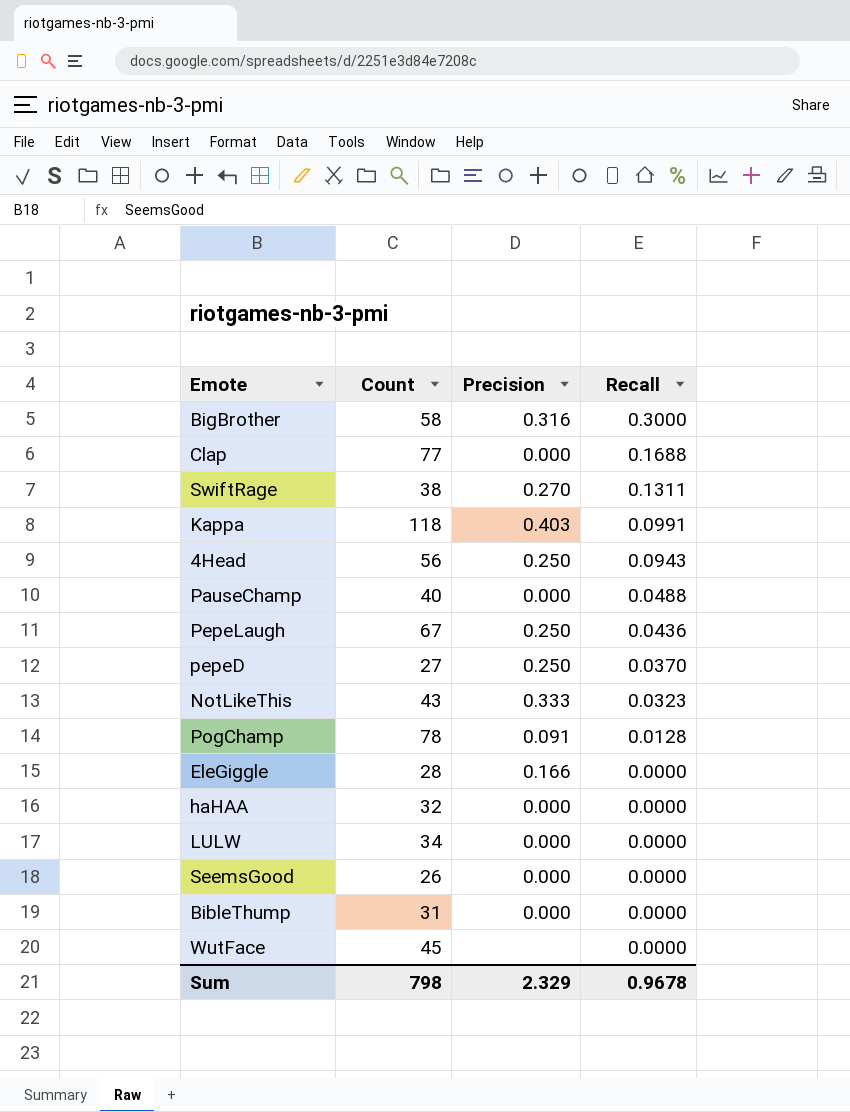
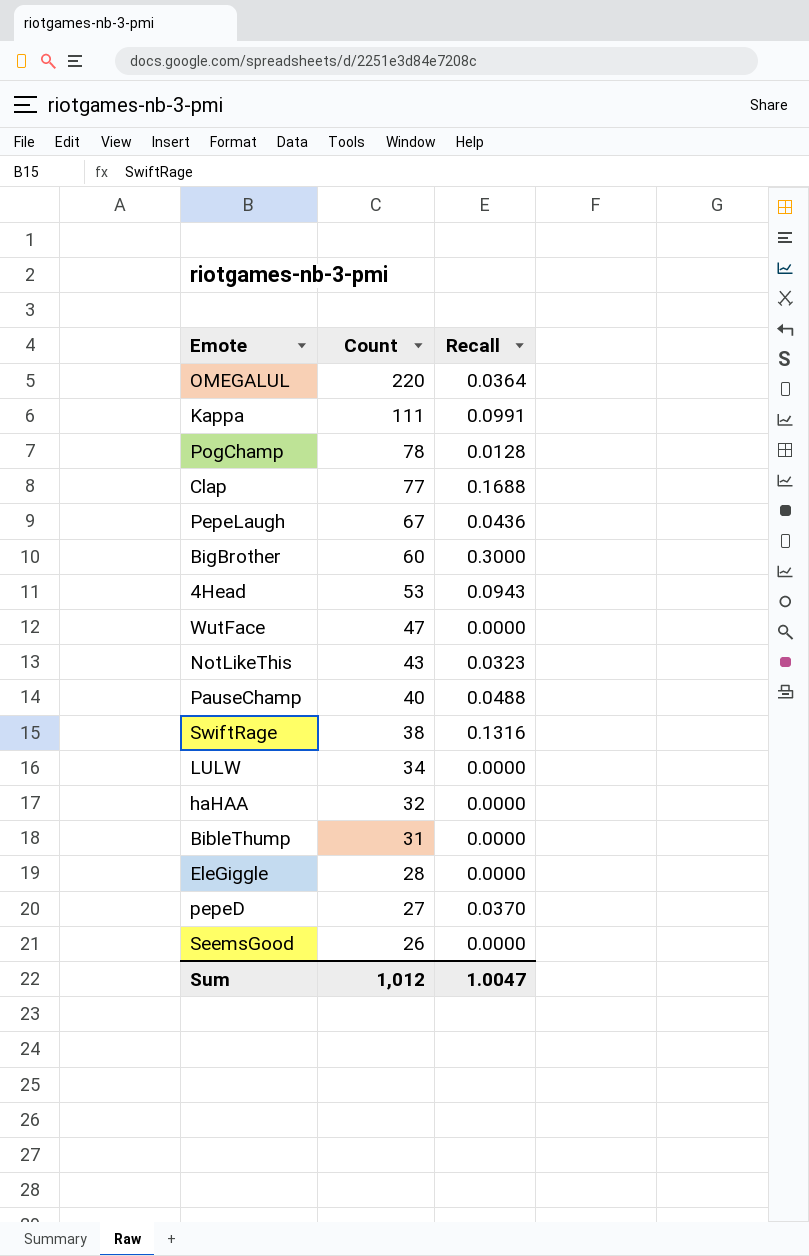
row order: Recall descending -> Count descending
column Precision | position: 3 -> none
row OMEGALUL: none -> 220 | 0.0364
Kappa | Count: 118 -> 111
BigBrother | Count: 58 -> 60
4Head | Count: 56 -> 53
WutFace | Count: 45 -> 47
SwiftRage | Recall: 0.1311 -> 0.1316
Sum | Count: 798 -> 1,012
Sum | Recall: 0.9678 -> 1.0047

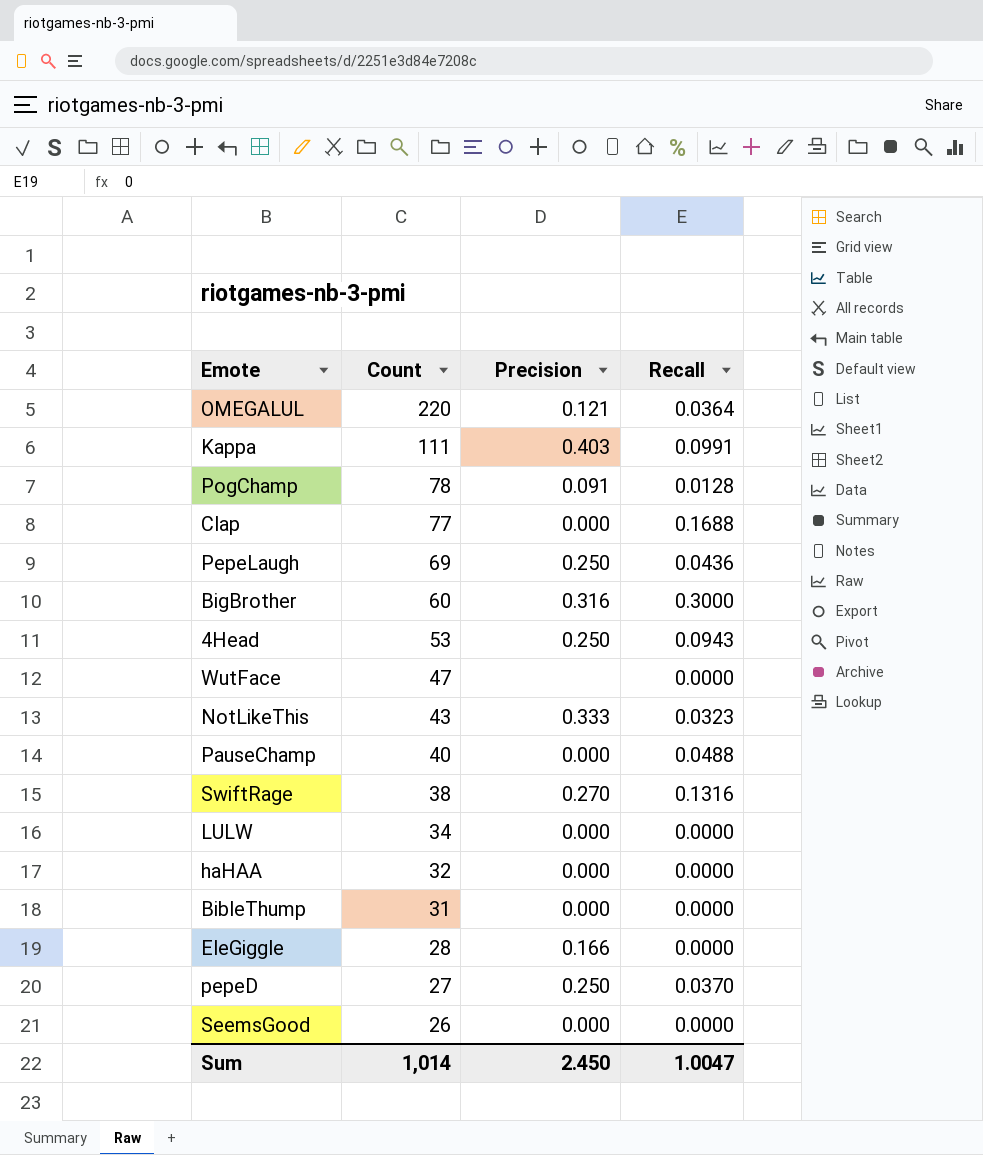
column Precision | position: none -> 3
PepeLaugh | Count: 67 -> 69
Sum | Count: 1,012 -> 1,014

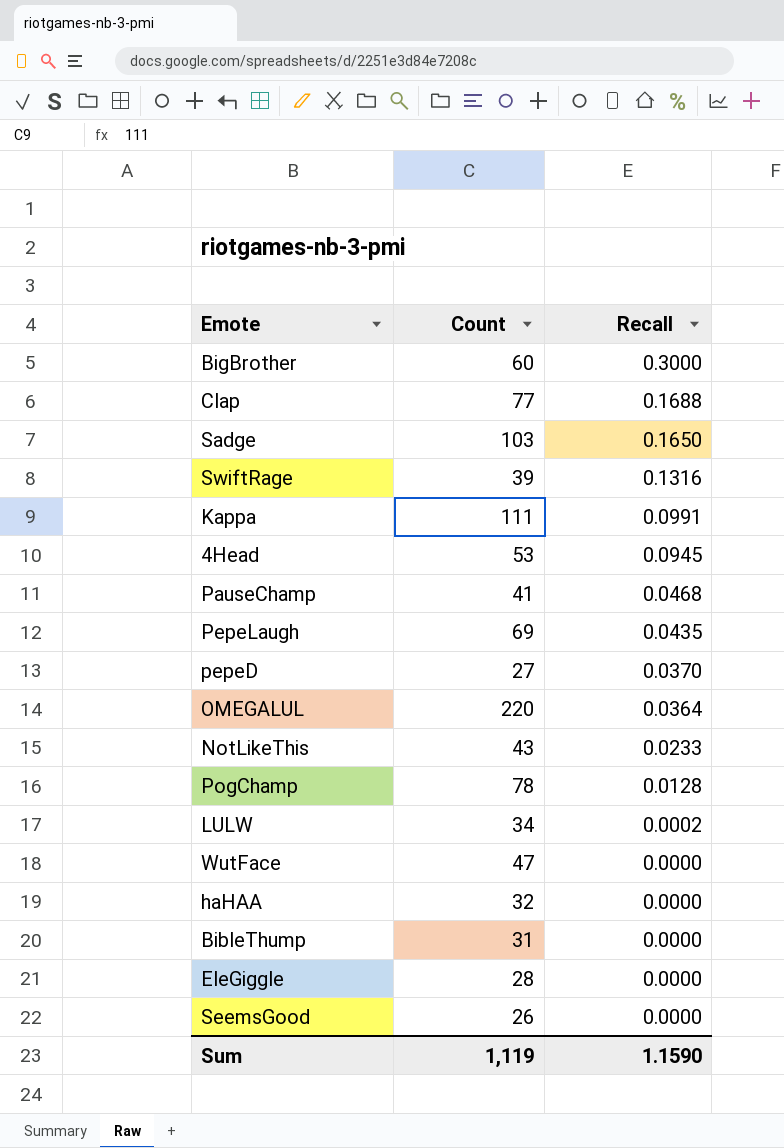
row order: Count descending -> Recall descending
column Precision | position: 3 -> none
row Sadge: none -> 103 | 0.1650
SwiftRage | Count: 38 -> 39
4Head | Recall: 0.0943 -> 0.0945
PauseChamp | Count: 40 -> 41
PauseChamp | Recall: 0.0488 -> 0.0468
PepeLaugh | Recall: 0.0436 -> 0.0435
NotLikeThis | Recall: 0.0323 -> 0.0233
LULW | Recall: 0.0000 -> 0.0002
Sum | Count: 1,014 -> 1,119
Sum | Recall: 1.0047 -> 1.1590

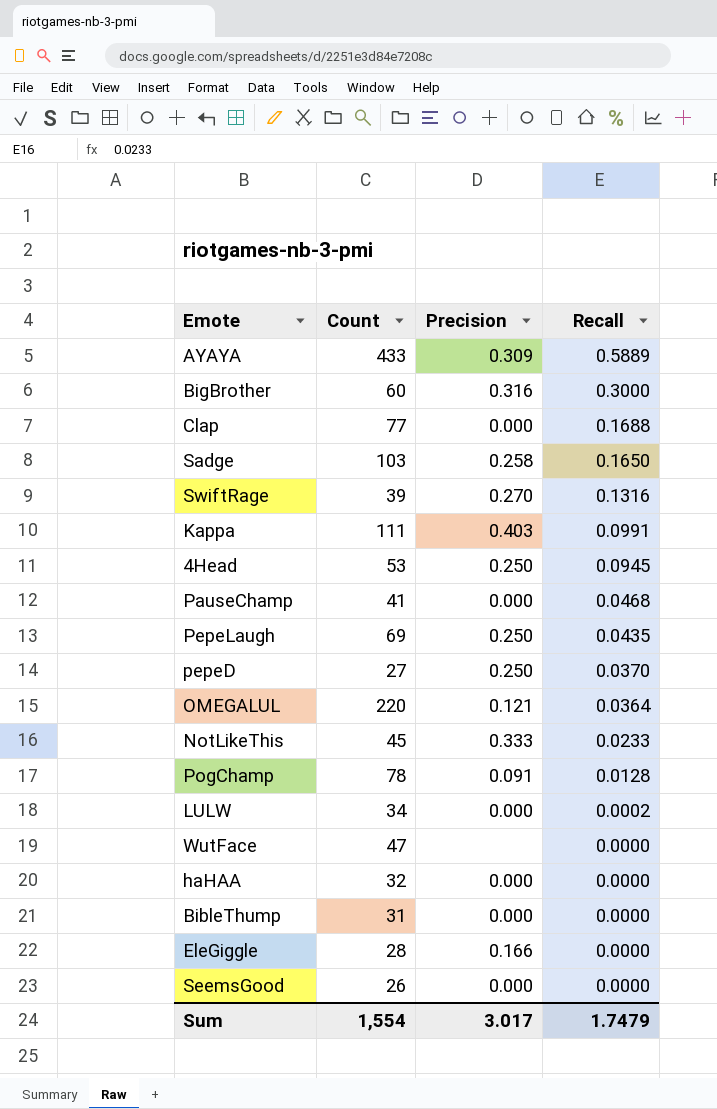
column Precision | position: none -> 3
row AYAYA: none -> 433 | 0.309 | 0.5889
NotLikeThis | Count: 43 -> 45
Sum | Count: 1,119 -> 1,554
Sum | Recall: 1.1590 -> 1.7479

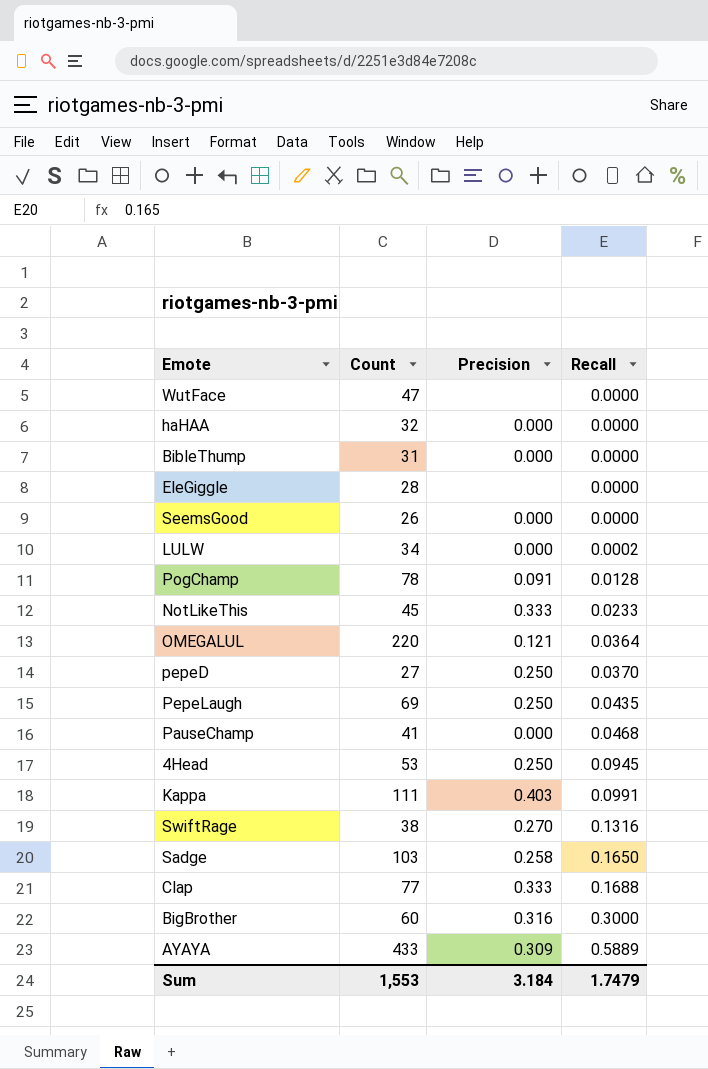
row order: Recall descending -> Recall ascending
EleGiggle | Precision: 0.166 -> none
SwiftRage | Count: 39 -> 38
Clap | Precision: 0.000 -> 0.333
Sum | Count: 1,554 -> 1,553
Sum | Precision: 3.017 -> 3.184

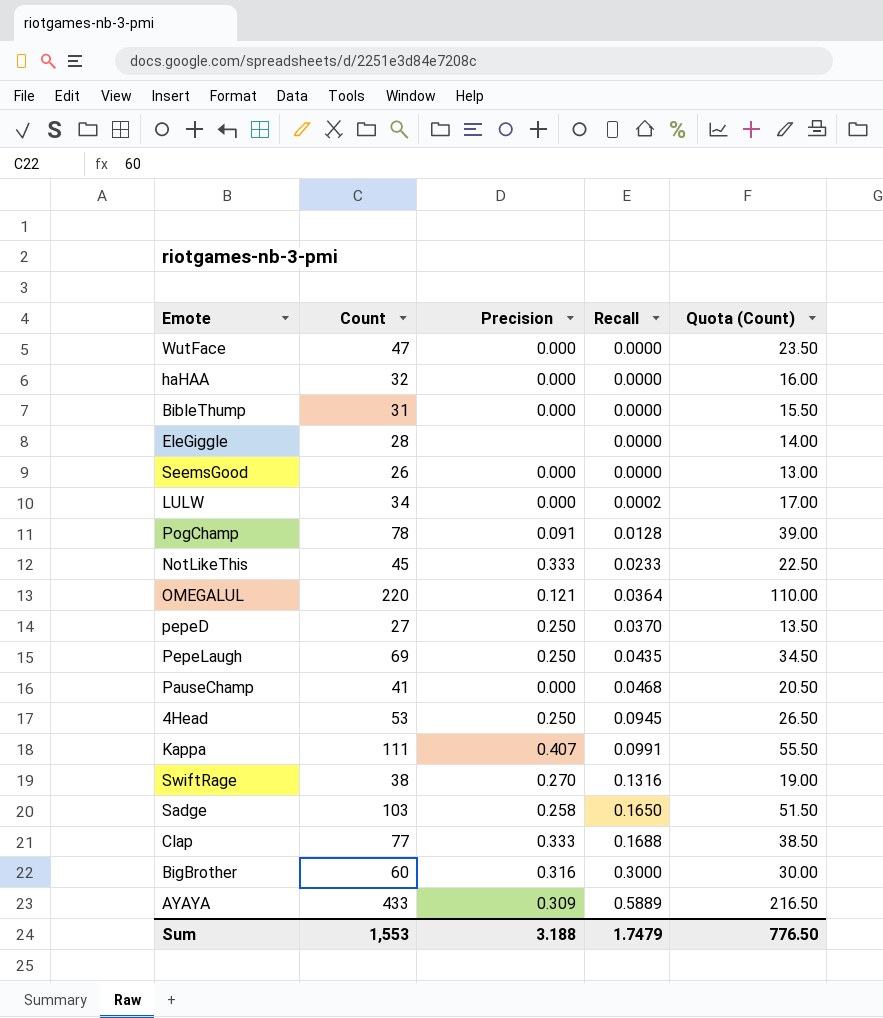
column Quota (Count) | formula: none -> [Count] * 0.5
WutFace | Precision: none -> 0.000
Kappa | Precision: 0.403 -> 0.407
Sum | Precision: 3.184 -> 3.188

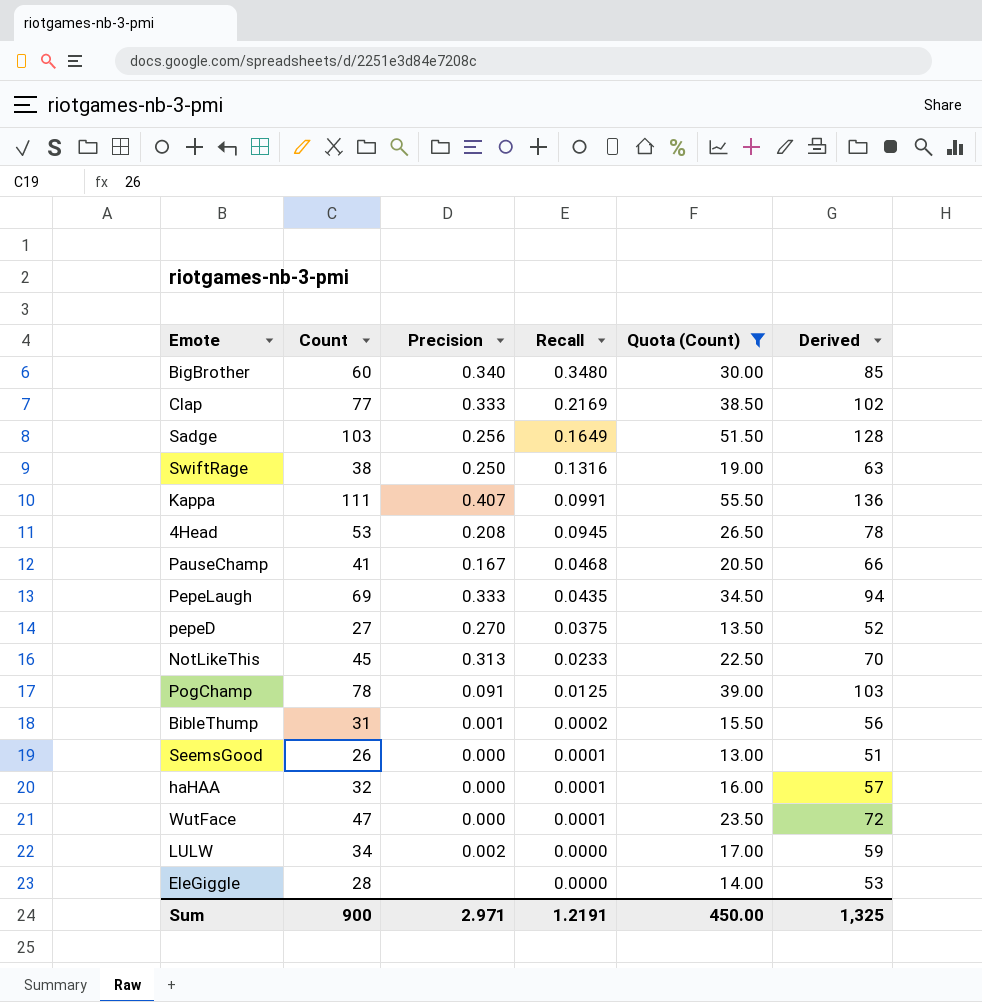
filter: none -> Quota (Count) <= 55.50
row order: Recall ascending -> Recall descending
column Derived | formula: none -> [Count] + 25
BigBrother | Precision: 0.316 -> 0.340
BigBrother | Recall: 0.3000 -> 0.3480
Clap | Recall: 0.1688 -> 0.2169
Sadge | Precision: 0.258 -> 0.256
Sadge | Recall: 0.1650 -> 0.1649
SwiftRage | Precision: 0.270 -> 0.250
4Head | Precision: 0.250 -> 0.208
PauseChamp | Precision: 0.000 -> 0.167
PepeLaugh | Precision: 0.250 -> 0.333
pepeD | Precision: 0.250 -> 0.270
pepeD | Recall: 0.0370 -> 0.0375
NotLikeThis | Precision: 0.333 -> 0.313
PogChamp | Recall: 0.0128 -> 0.0125
BibleThump | Precision: 0.000 -> 0.001
BibleThump | Recall: 0.0000 -> 0.0002
SeemsGood | Recall: 0.0000 -> 0.0001
haHAA | Recall: 0.0000 -> 0.0001
WutFace | Recall: 0.0000 -> 0.0001
LULW | Precision: 0.000 -> 0.002
LULW | Recall: 0.0002 -> 0.0000
Sum | Count: 1,553 -> 900
Sum | Precision: 3.188 -> 2.971
Sum | Recall: 1.7479 -> 1.2191
Sum | Quota (Count): 776.50 -> 450.00

